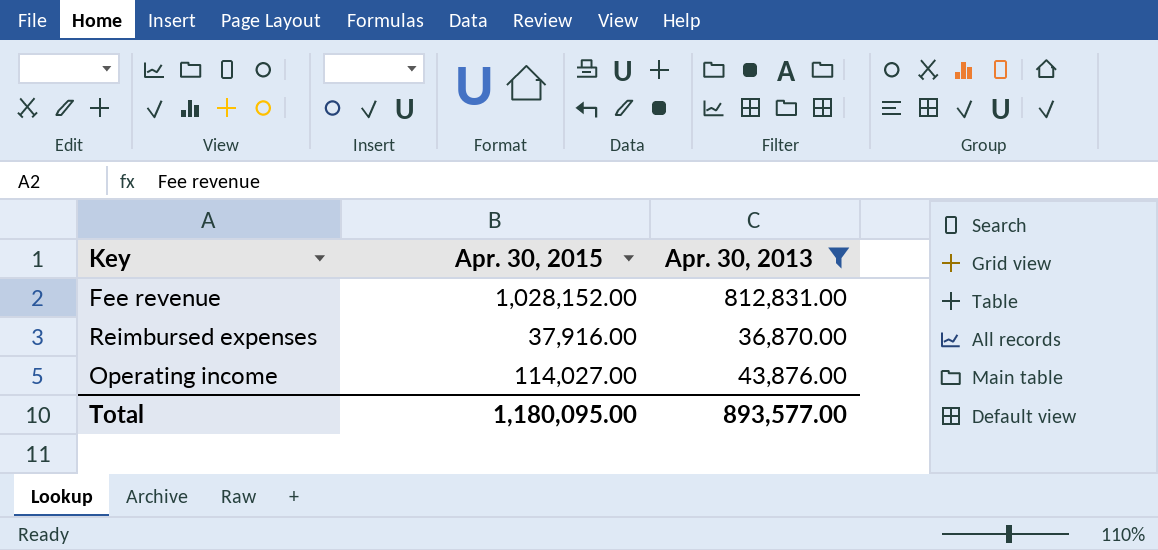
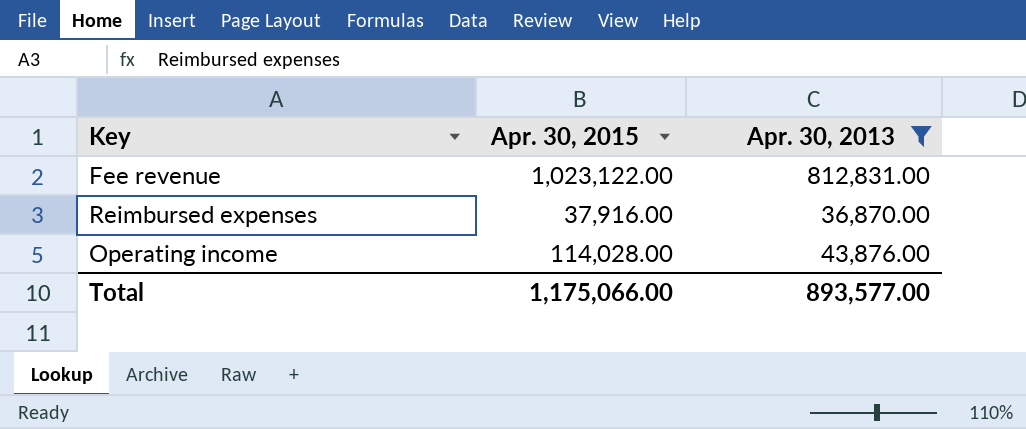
Fee revenue | Apr. 30, 2015: 1,028,152.00 -> 1,023,122.00
Operating income | Apr. 30, 2015: 114,027.00 -> 114,028.00
Total | Apr. 30, 2015: 1,180,095.00 -> 1,175,066.00

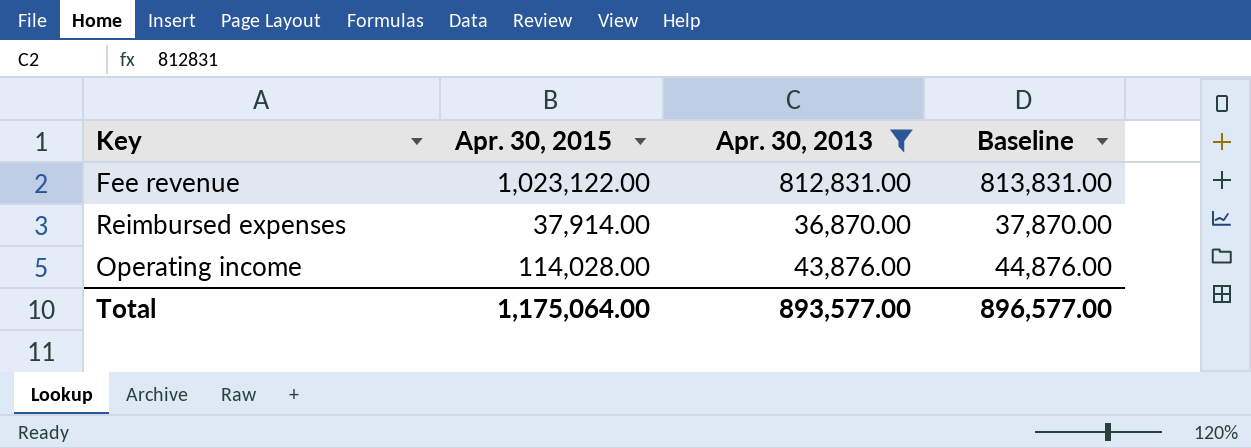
column Baseline | formula: none -> [Apr. 30, 2013] + 1000
Reimbursed expenses | Apr. 30, 2015: 37,916.00 -> 37,914.00
Total | Apr. 30, 2015: 1,175,066.00 -> 1,175,064.00

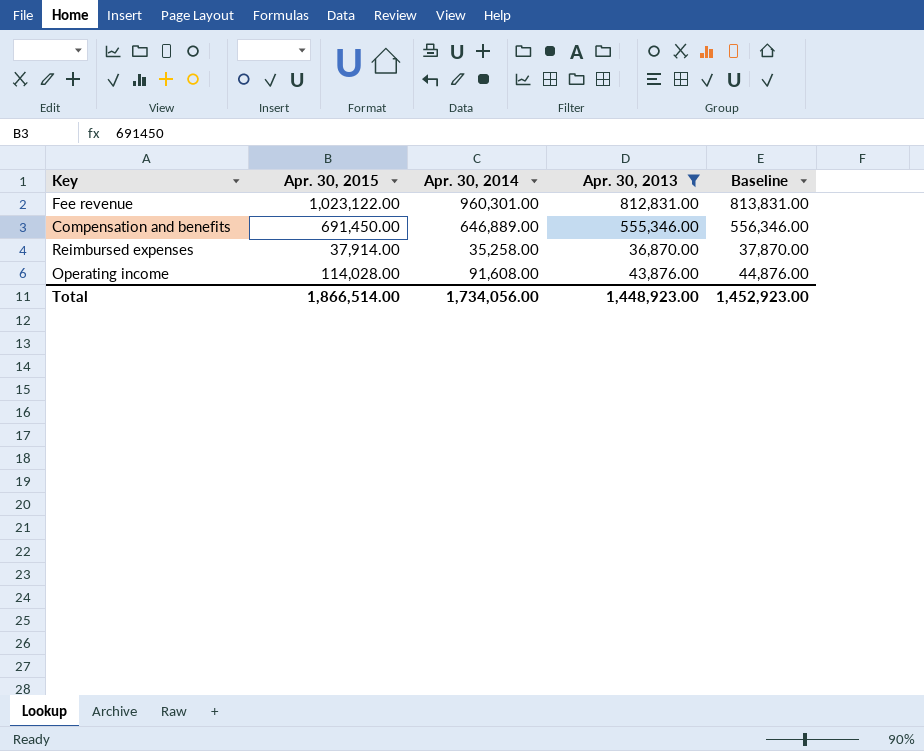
column Apr. 30, 2014 | position: none -> 3
row Compensation and benefits: none -> 691,450.00 | 646,889.00 | 555,346.00 | 556,346.00
Total | Apr. 30, 2015: 1,175,064.00 -> 1,866,514.00
Total | Apr. 30, 2013: 893,577.00 -> 1,448,923.00
Total | Baseline: 896,577.00 -> 1,452,923.00

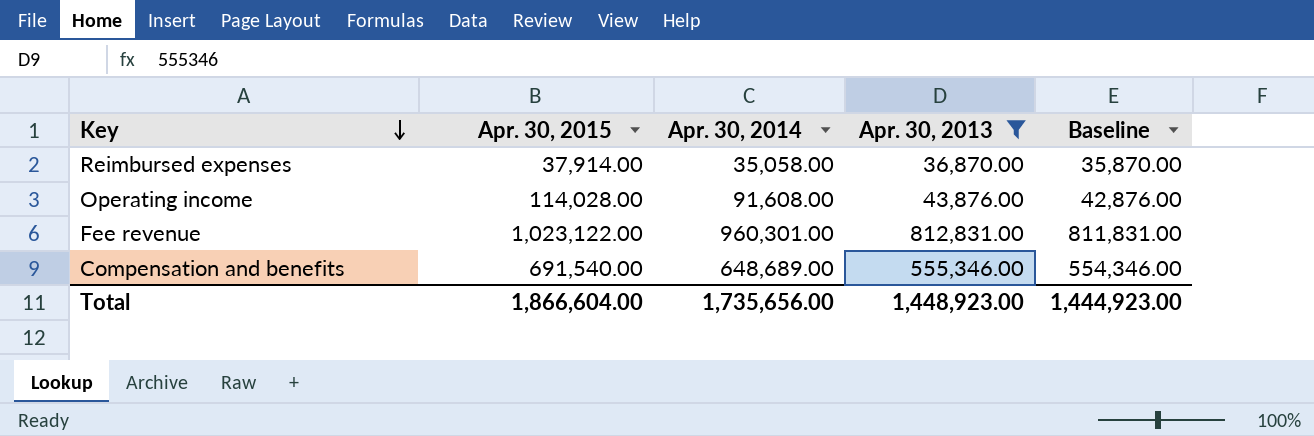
row order: none -> Key descending
column Baseline | formula: [Apr. 30, 2013] + 1000 -> [Apr. 30, 2013] - 1000
Reimbursed expenses | Apr. 30, 2014: 35,258.00 -> 35,058.00
Compensation and benefits | Apr. 30, 2015: 691,450.00 -> 691,540.00
Compensation and benefits | Apr. 30, 2014: 646,889.00 -> 648,689.00
Total | Apr. 30, 2015: 1,866,514.00 -> 1,866,604.00
Total | Apr. 30, 2014: 1,734,056.00 -> 1,735,656.00
Total | Baseline: 1,452,923.00 -> 1,444,923.00

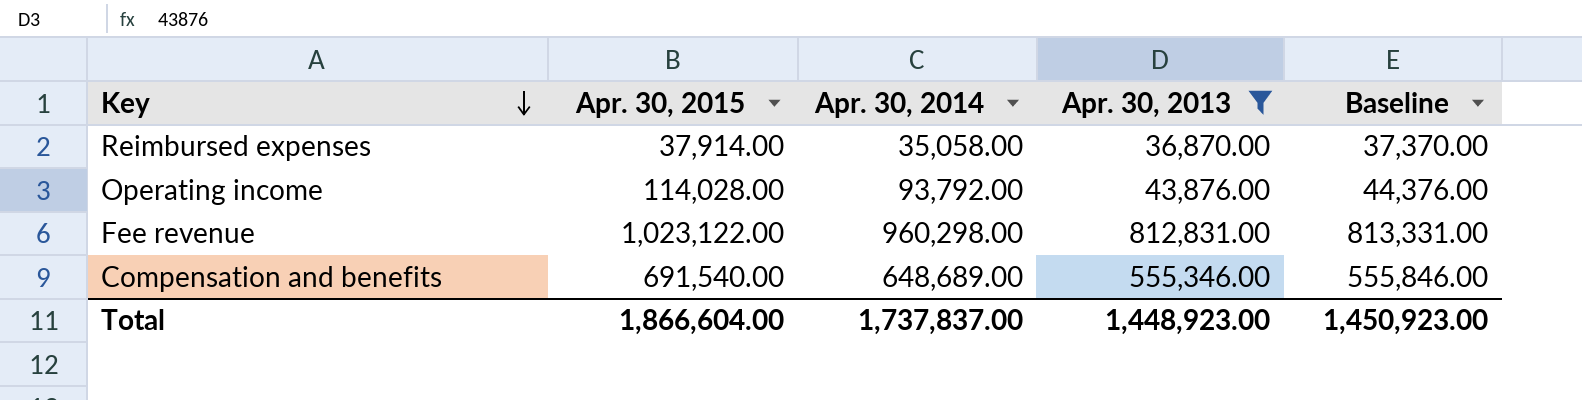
column Baseline | formula: [Apr. 30, 2013] - 1000 -> [Apr. 30, 2013] + 500
Operating income | Apr. 30, 2014: 91,608.00 -> 93,792.00
Fee revenue | Apr. 30, 2014: 960,301.00 -> 960,298.00
Total | Apr. 30, 2014: 1,735,656.00 -> 1,737,837.00
Total | Baseline: 1,444,923.00 -> 1,450,923.00

